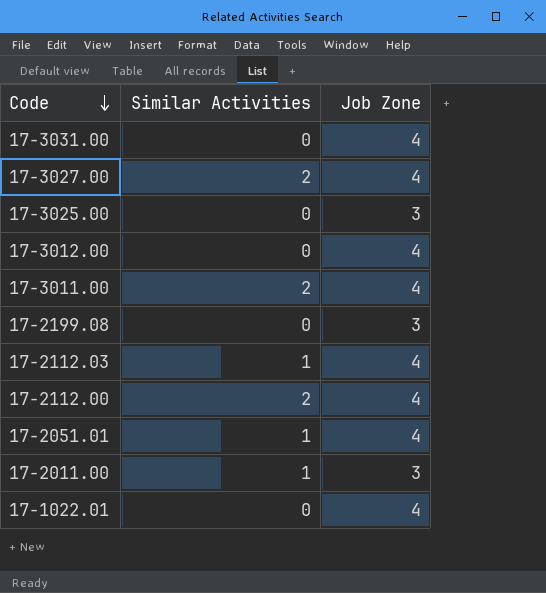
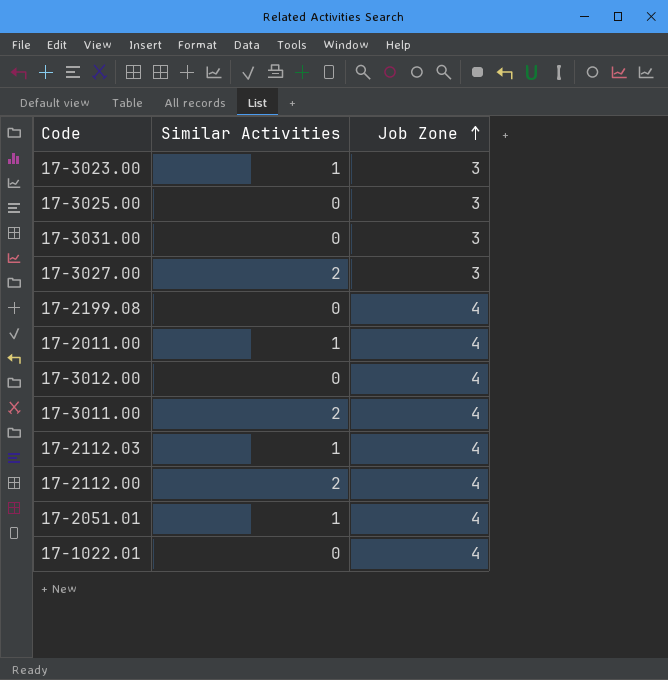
row order: Code descending -> Job Zone ascending
row 17-3023.00: none -> 1 | 3
17-3031.00 | Job Zone: 4 -> 3
17-3027.00 | Job Zone: 4 -> 3
17-2199.08 | Job Zone: 3 -> 4
17-2011.00 | Job Zone: 3 -> 4

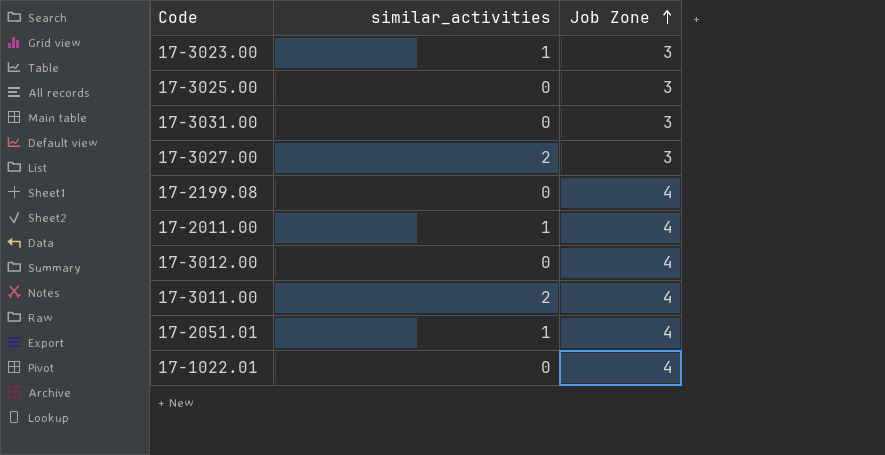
column name: Similar Activities -> similar_activities
row 17-2112.03: 1 | 4 -> none
row 17-2112.00: 2 | 4 -> none

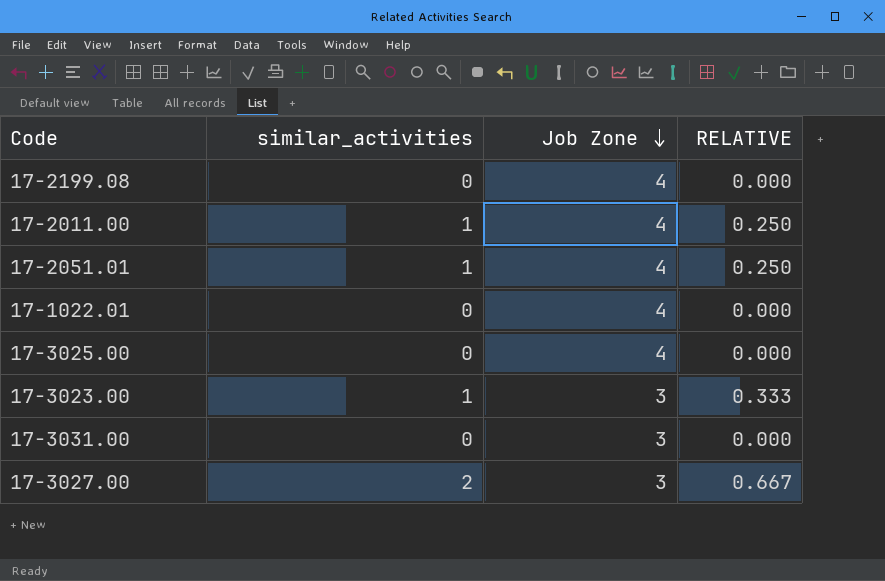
row order: Job Zone ascending -> Job Zone descending
column RELATIVE | formula: none -> [similar_activities] / [Job Zone]
row 17-3012.00: 0 | 4 -> none
row 17-3011.00: 2 | 4 -> none
17-3025.00 | Job Zone: 3 -> 4

